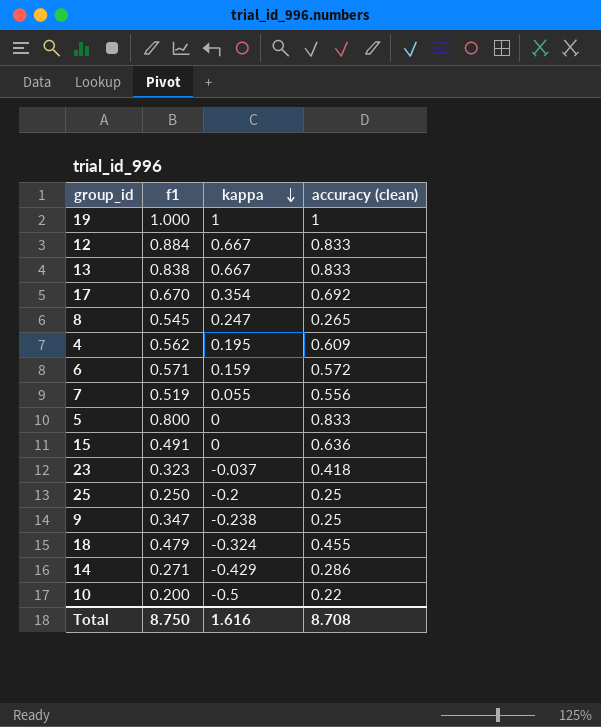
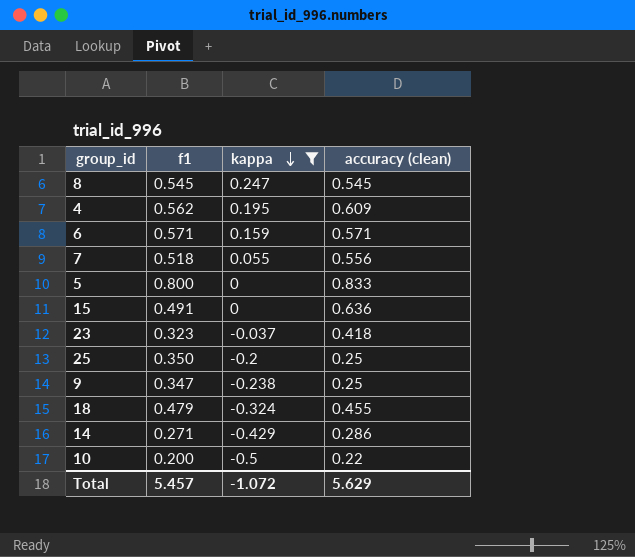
filter: none -> kappa <= 0.247
8 | accuracy (clean): 0.265 -> 0.545
6 | accuracy (clean): 0.572 -> 0.571
7 | f1: 0.519 -> 0.518
25 | f1: 0.250 -> 0.350
Total | f1: 8.750 -> 5.457
Total | kappa: 1.616 -> -1.072
Total | accuracy (clean): 8.708 -> 5.629

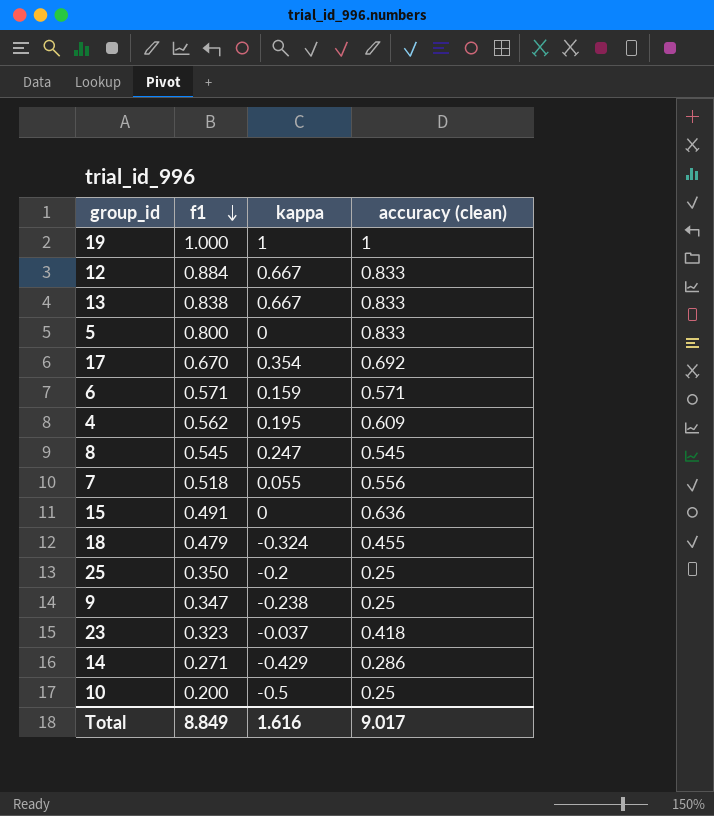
filter: kappa <= 0.247 -> none
row order: kappa descending -> f1 descending
10 | accuracy (clean): 0.22 -> 0.25
Total | f1: 5.457 -> 8.849
Total | kappa: -1.072 -> 1.616
Total | accuracy (clean): 5.629 -> 9.017

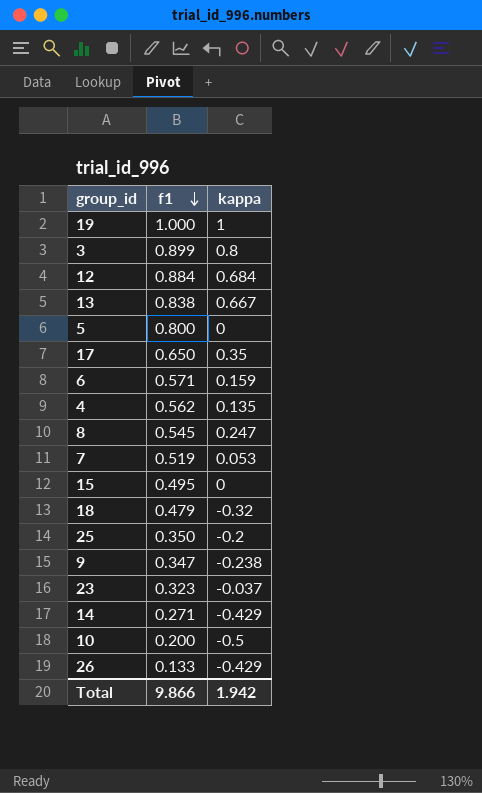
column accuracy (clean) | position: 4 -> none
row 3: none -> 0.899 | 0.8
12 | kappa: 0.667 -> 0.684
17 | f1: 0.670 -> 0.650
17 | kappa: 0.354 -> 0.35
4 | kappa: 0.195 -> 0.135
7 | f1: 0.518 -> 0.519
7 | kappa: 0.055 -> 0.053
15 | f1: 0.491 -> 0.495
18 | kappa: -0.324 -> -0.32
row 26: none -> 0.133 | -0.429
Total | f1: 8.849 -> 9.866
Total | kappa: 1.616 -> 1.942

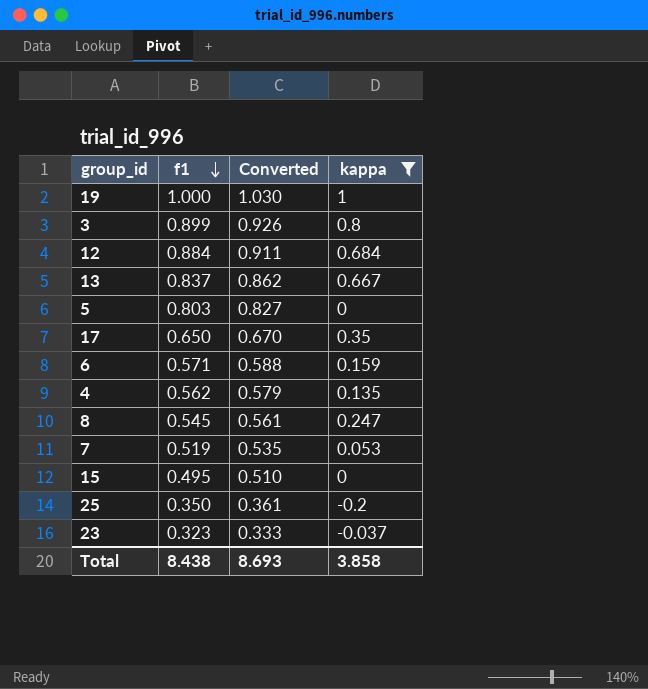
filter: none -> kappa >= -0.2
column Converted | formula: none -> [f1] * 1.03
13 | f1: 0.838 -> 0.837
5 | f1: 0.800 -> 0.803
Total | f1: 9.866 -> 8.438
Total | kappa: 1.942 -> 3.858

